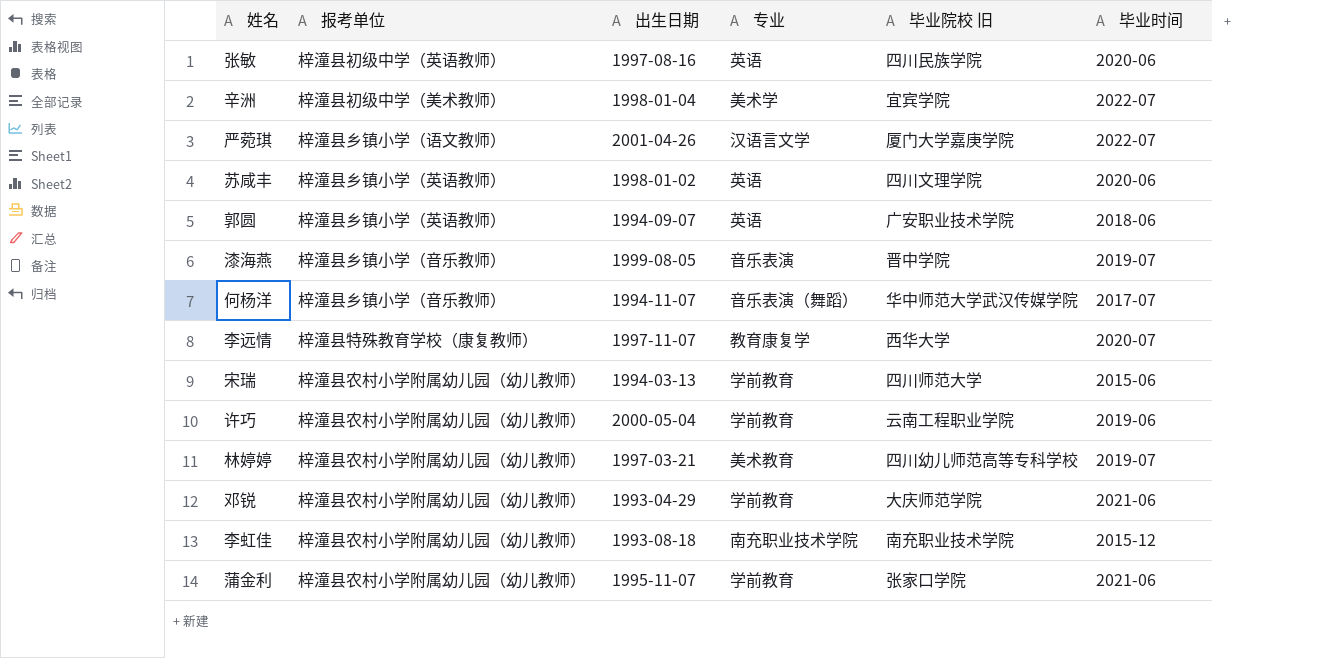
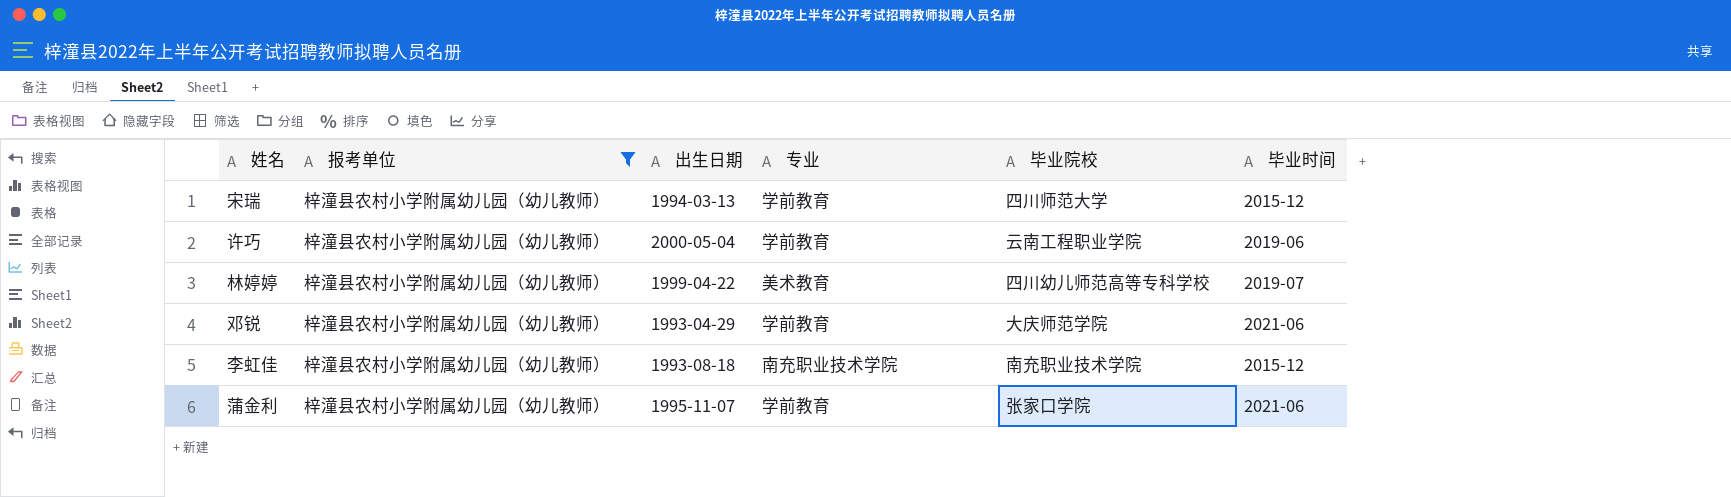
filter: none -> 报考单位 = 梓潼县农村小学附属幼儿园（幼儿教师）
column name: 毕业院校 旧 -> 毕业院校
宋瑞 | 毕业时间: 2015-06 -> 2015-12
林婷婷 | 出生日期: 1997-03-21 -> 1999-04-22

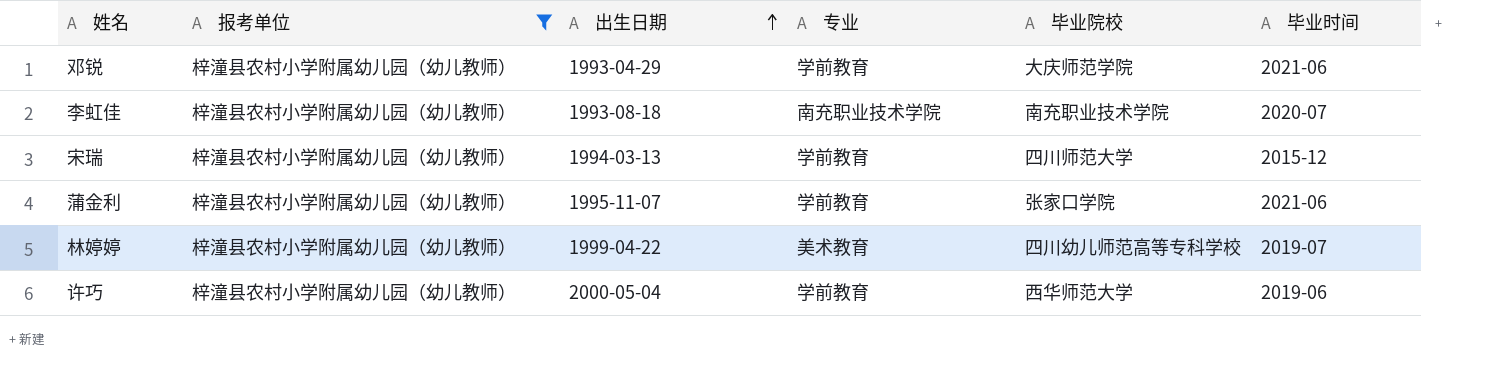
row order: none -> 出生日期 ascending
李虹佳 | 毕业时间: 2015-12 -> 2020-07
许巧 | 毕业院校: 云南工程职业学院 -> 西华师范大学

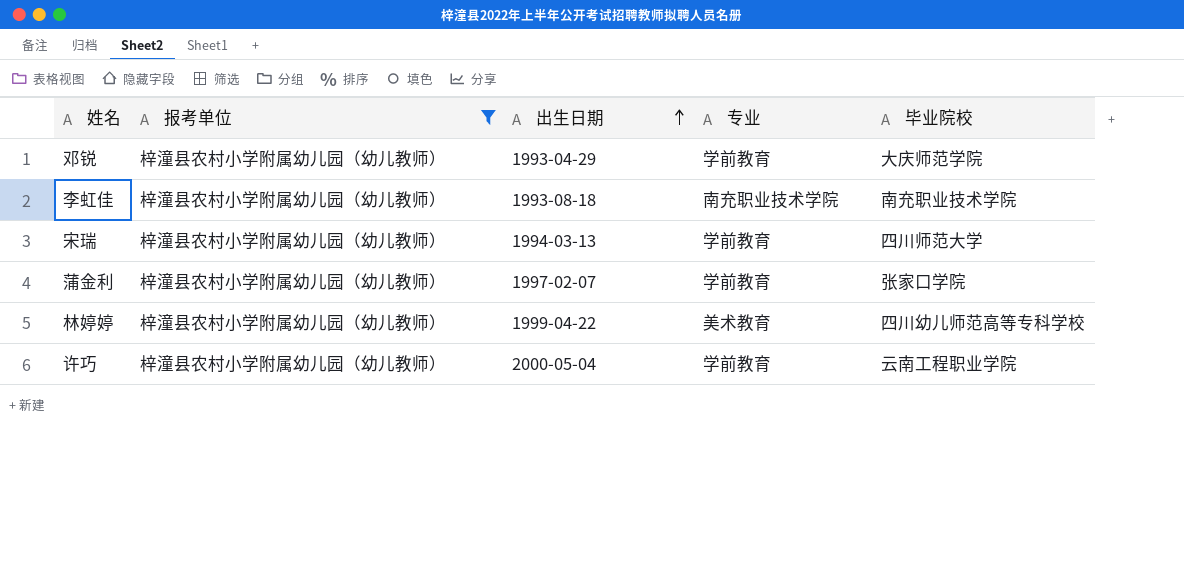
column 毕业时间 | position: 6 -> none
蒲金利 | 出生日期: 1995-11-07 -> 1997-02-07
许巧 | 毕业院校: 西华师范大学 -> 云南工程职业学院

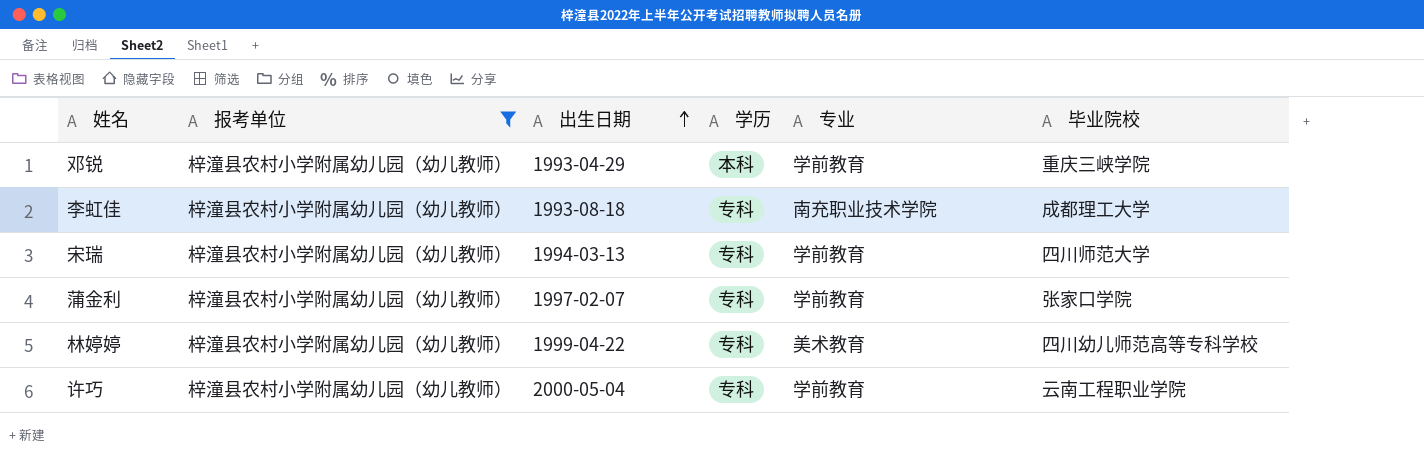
column 学历 | position: none -> 4
邓锐 | 毕业院校: 大庆师范学院 -> 重庆三峡学院
李虹佳 | 毕业院校: 南充职业技术学院 -> 成都理工大学

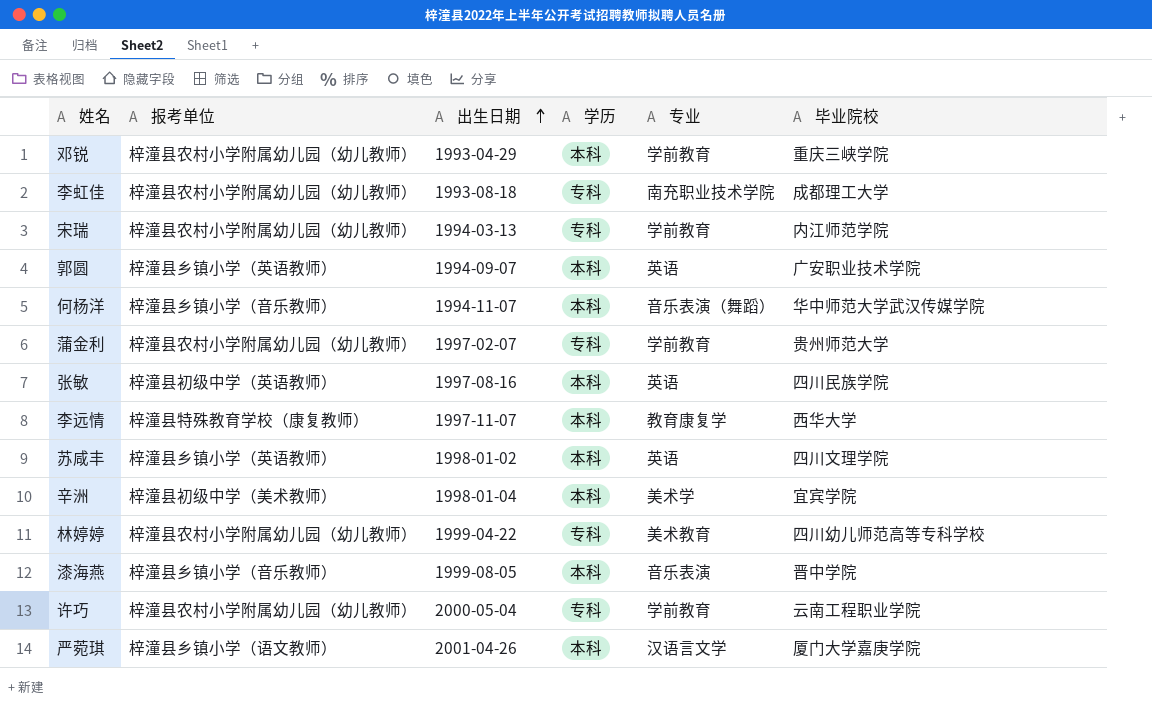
filter: 报考单位 = 梓潼县农村小学附属幼儿园（幼儿教师） -> none
宋瑞 | 毕业院校: 四川师范大学 -> 内江师范学院
蒲金利 | 毕业院校: 张家口学院 -> 贵州师范大学

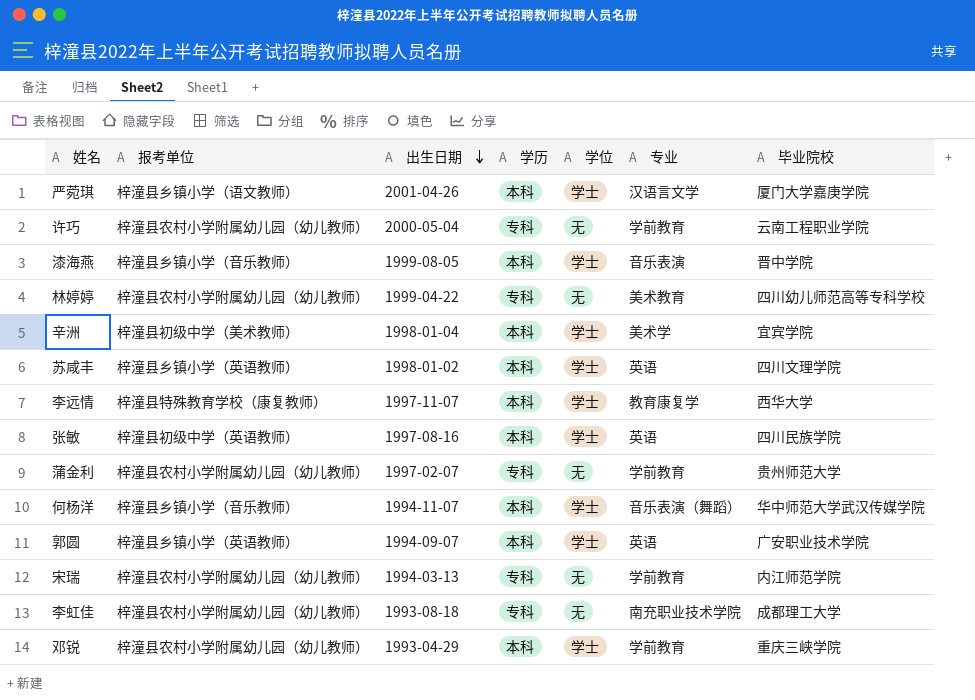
row order: 出生日期 ascending -> 出生日期 descending
column 学位 | position: none -> 5

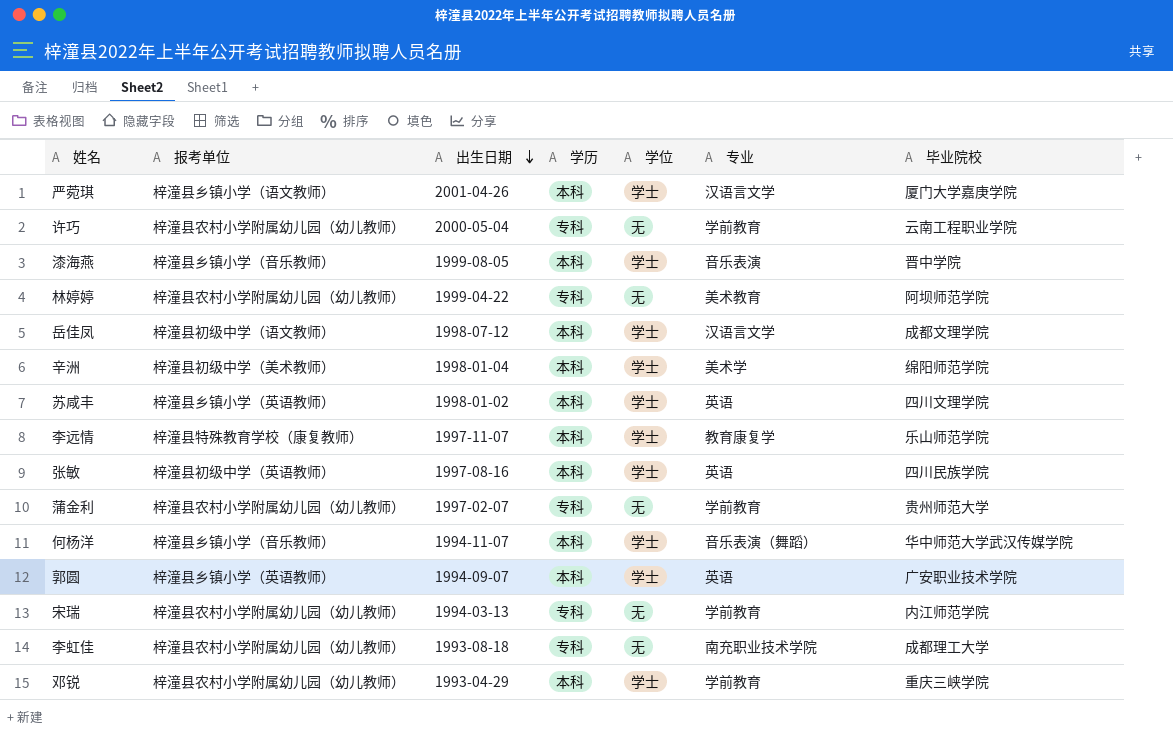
林婷婷 | 毕业院校: 四川幼儿师范高等专科学校 -> 阿坝师范学院
row 岳佳凤: none -> 梓潼县初级中学（语文教师） | 1998-07-12 | 本科 | 学士 | 汉语言文学 | 成都文理学院
辛洲 | 毕业院校: 宜宾学院 -> 绵阳师范学院
李远情 | 毕业院校: 西华大学 -> 乐山师范学院

